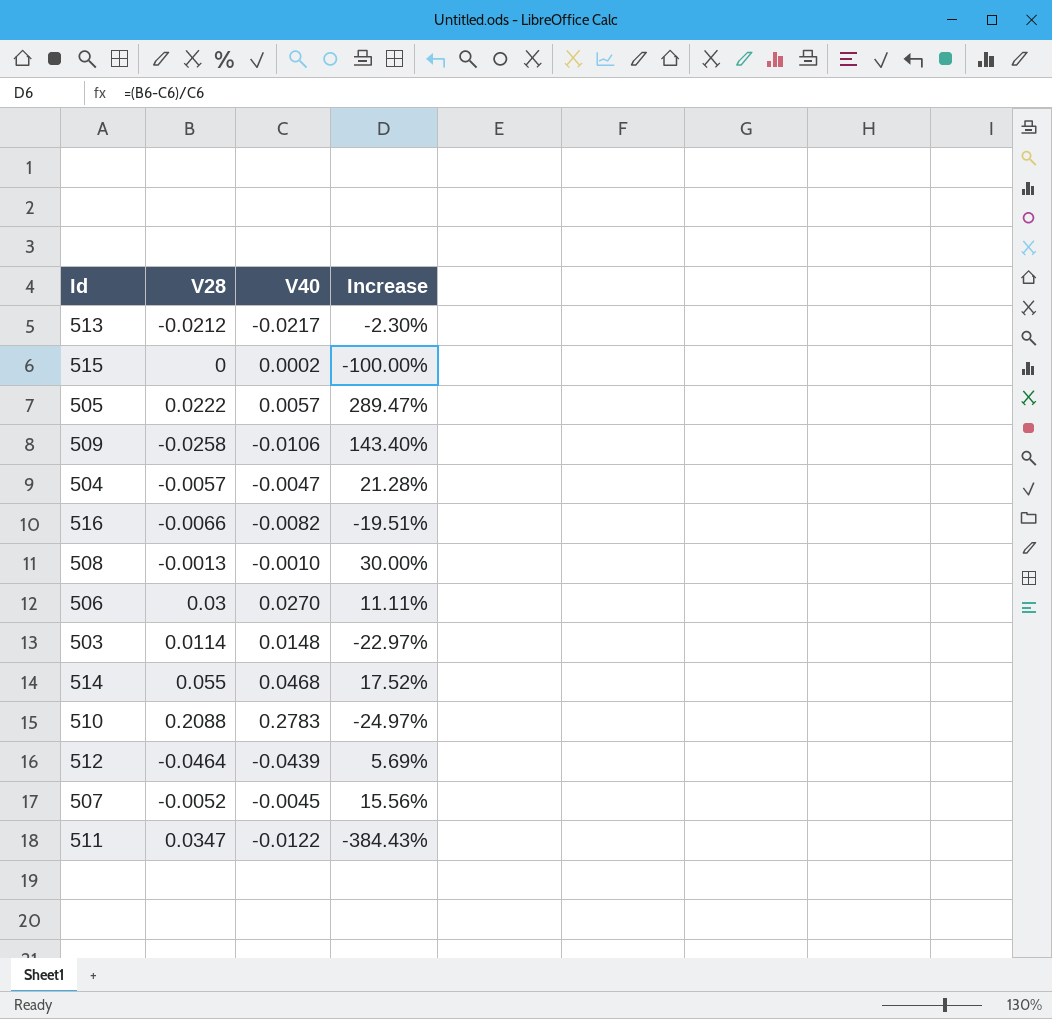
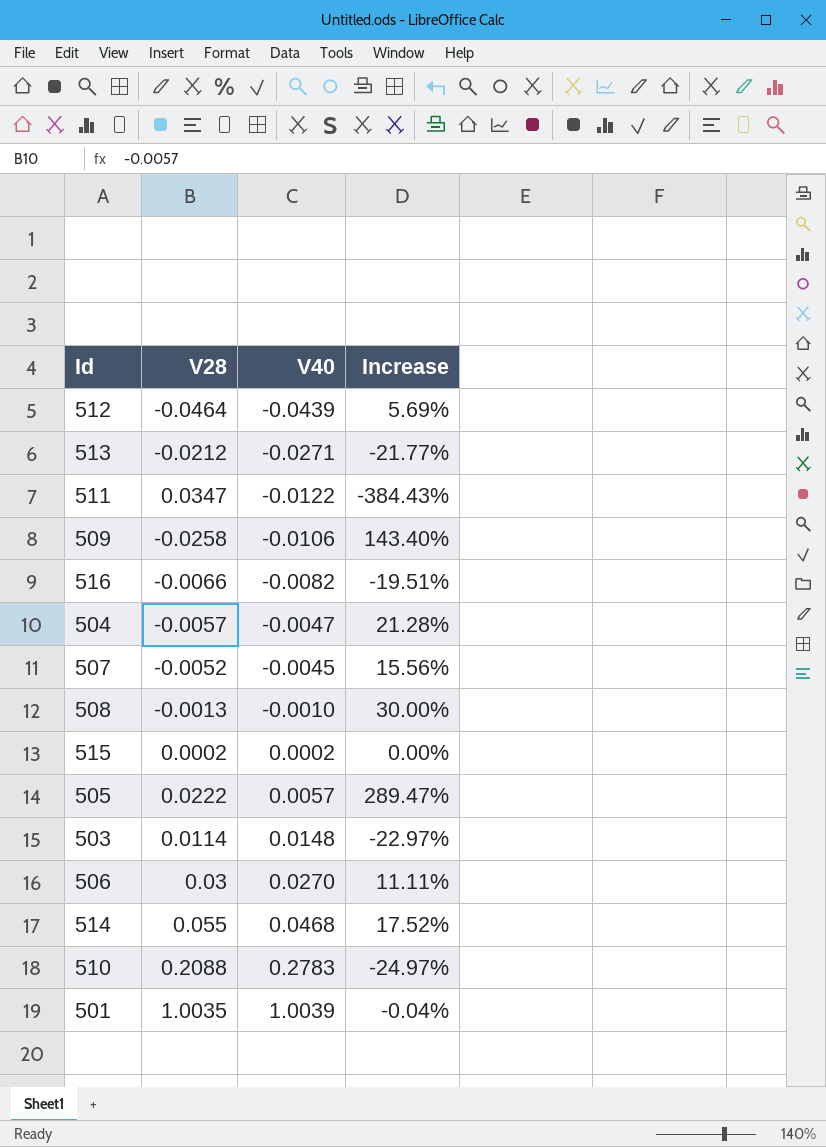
row order: none -> V40 ascending
513 | V40: -0.0217 -> -0.0271
513 | Increase: -2.30% -> -21.77%
515 | V28: 0 -> 0.0002
515 | Increase: -100.00% -> 0.00%
row 501: none -> 1.0035 | 1.0039 | -0.04%

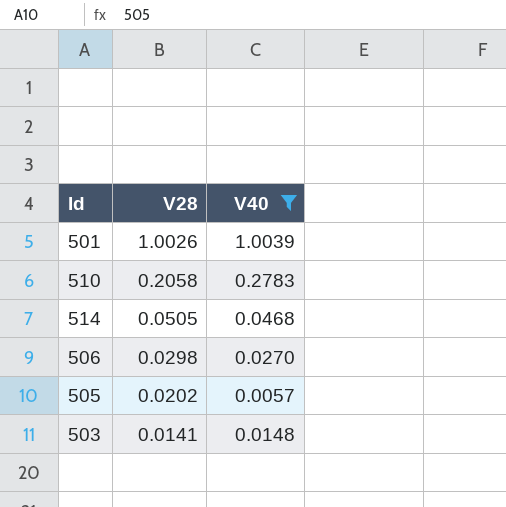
filter: none -> V40 >= 0.0057
row order: V40 ascending -> V28 descending
column Increase | formula: ([V28] - [V40]) / [V40] -> none
501 | V28: 1.0035 -> 1.0026
510 | V28: 0.2088 -> 0.2058
514 | V28: 0.055 -> 0.0505
506 | V28: 0.03 -> 0.0298
505 | V28: 0.0222 -> 0.0202
503 | V28: 0.0114 -> 0.0141

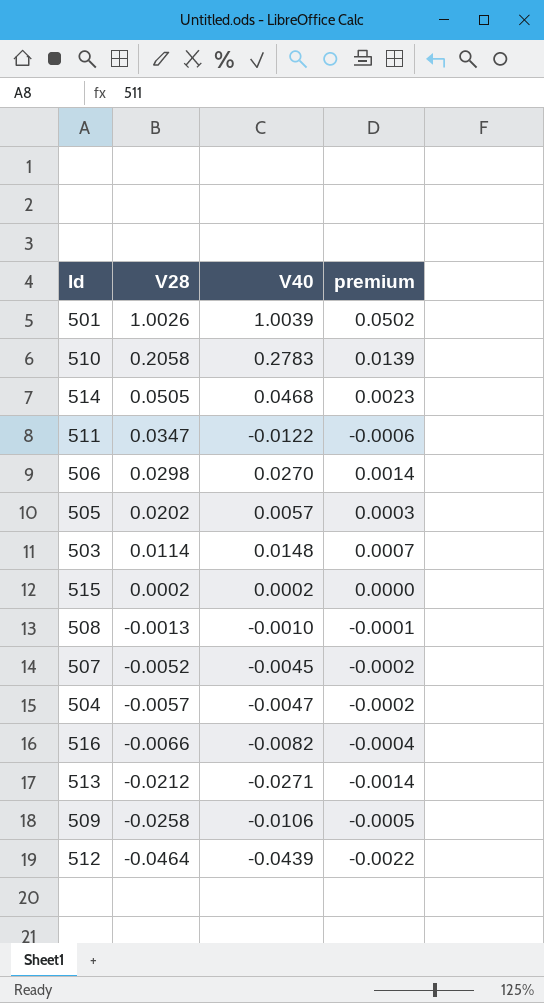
filter: V40 >= 0.0057 -> none
column premium | formula: none -> [V40] * 0.05
503 | V28: 0.0141 -> 0.0114

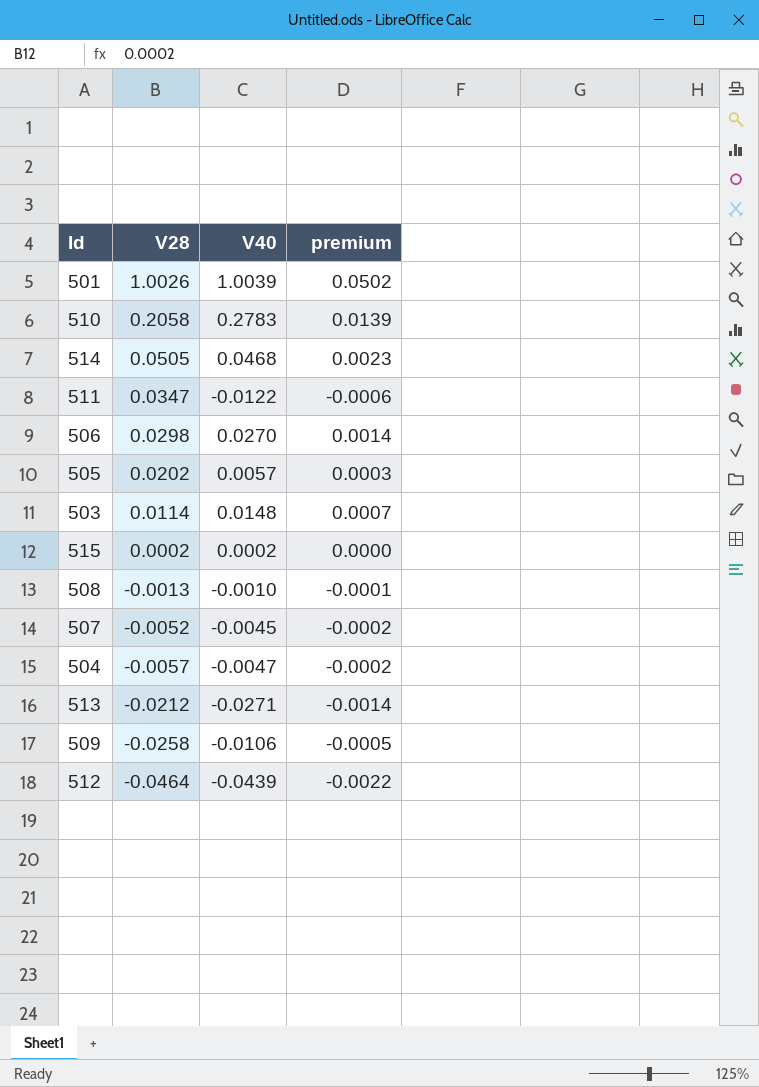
row 516: -0.0066 | -0.0082 | -0.0004 -> none

